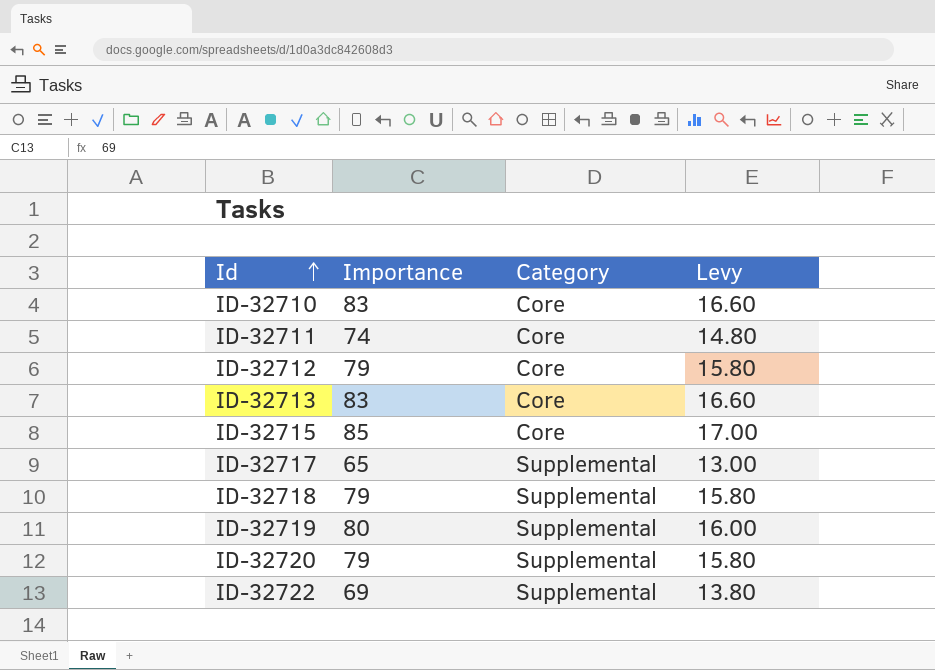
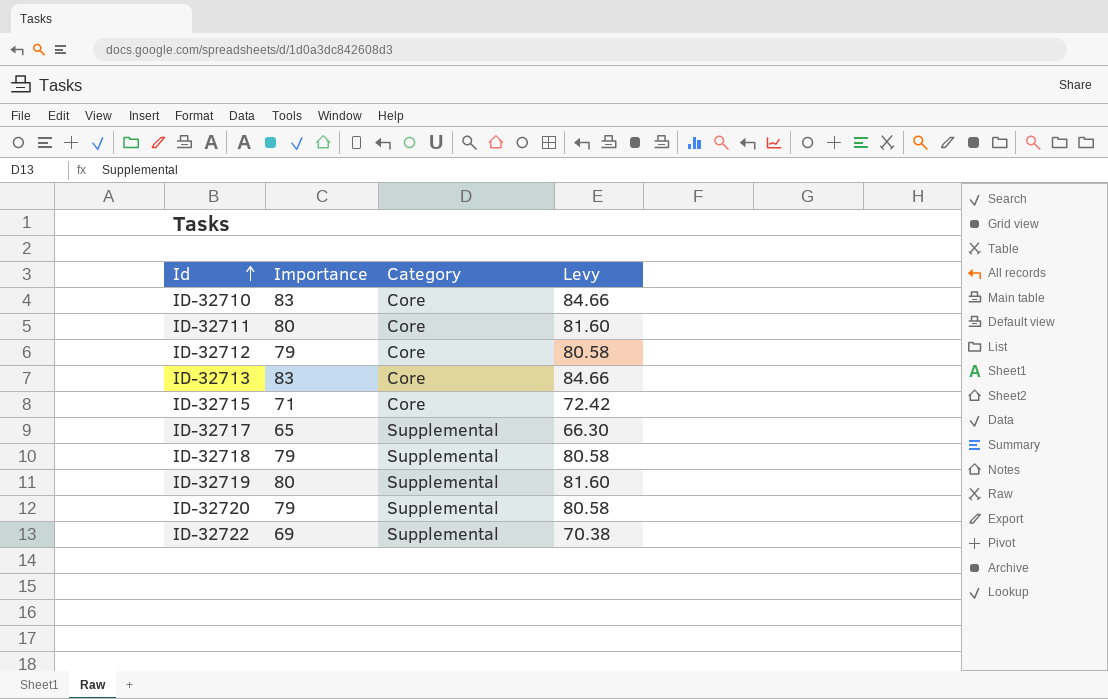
column Levy | formula: [Importance] * 0.2 -> [Importance] * 1.02
ID-32711 | Importance: 74 -> 80
ID-32715 | Importance: 85 -> 71

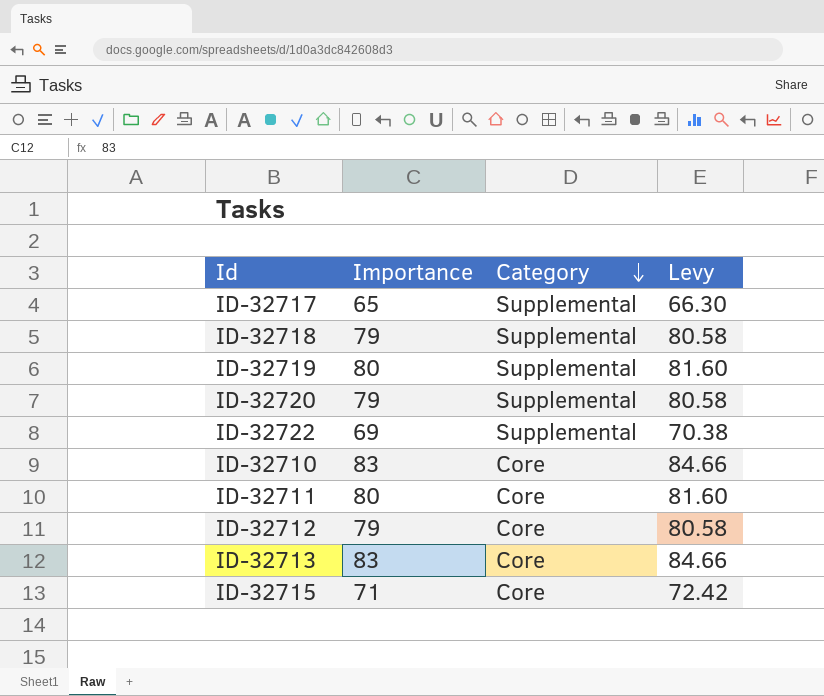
row order: Id ascending -> Category descending

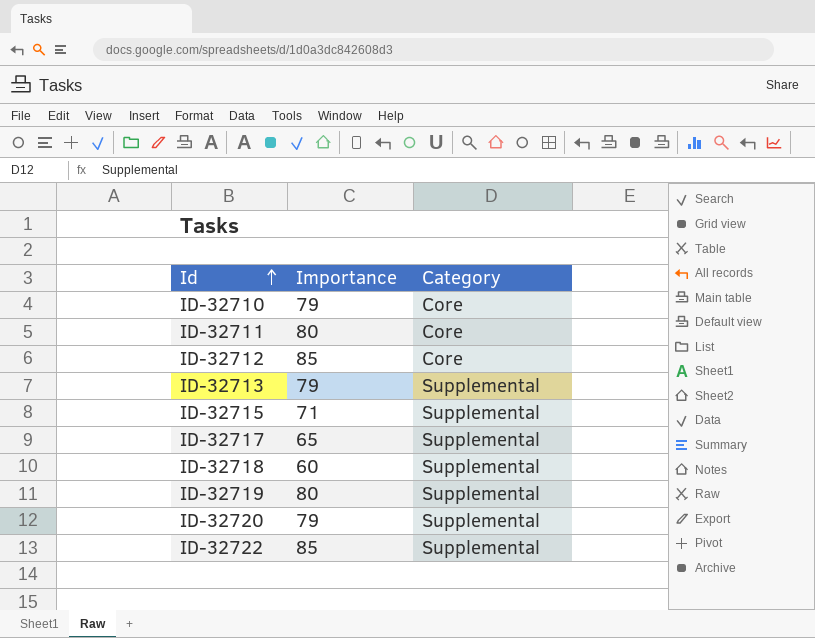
row order: Category descending -> Id ascending
column Levy | formula: [Importance] * 1.02 -> none
ID-32710 | Importance: 83 -> 79
ID-32712 | Importance: 79 -> 85
ID-32713 | Importance: 83 -> 79
ID-32713 | Category: Core -> Supplemental
ID-32715 | Category: Core -> Supplemental
ID-32718 | Importance: 79 -> 60
ID-32722 | Importance: 69 -> 85

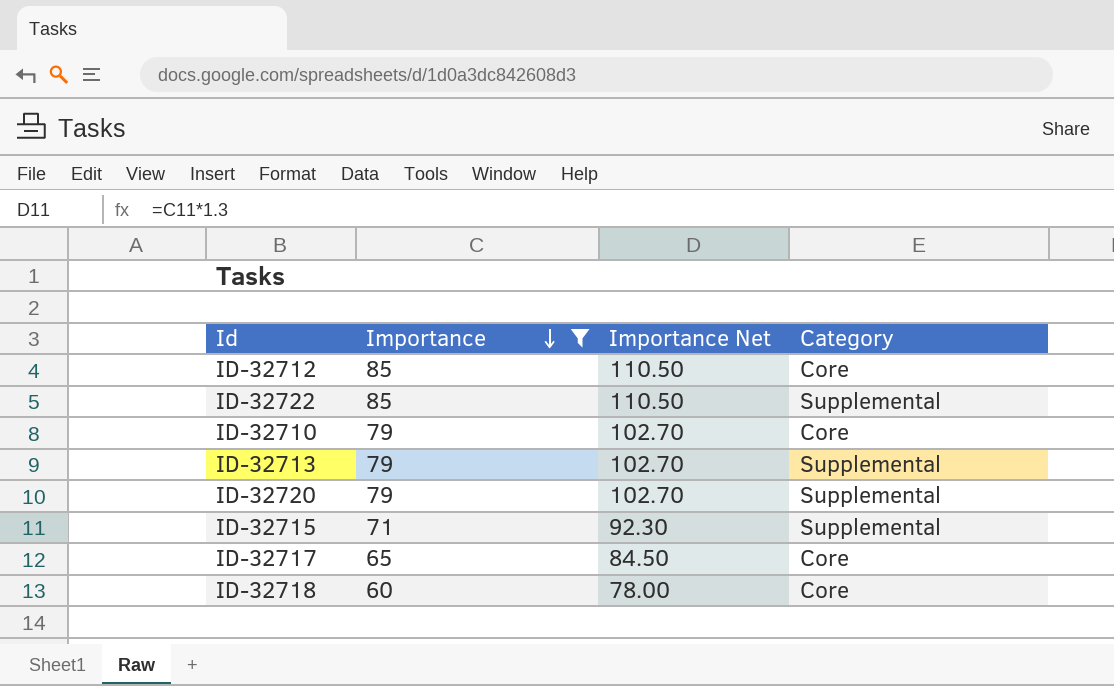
filter: none -> Importance != 80
row order: Id ascending -> Importance descending
column Importance Net | formula: none -> [Importance] * 1.3
ID-32717 | Category: Supplemental -> Core
ID-32718 | Category: Supplemental -> Core

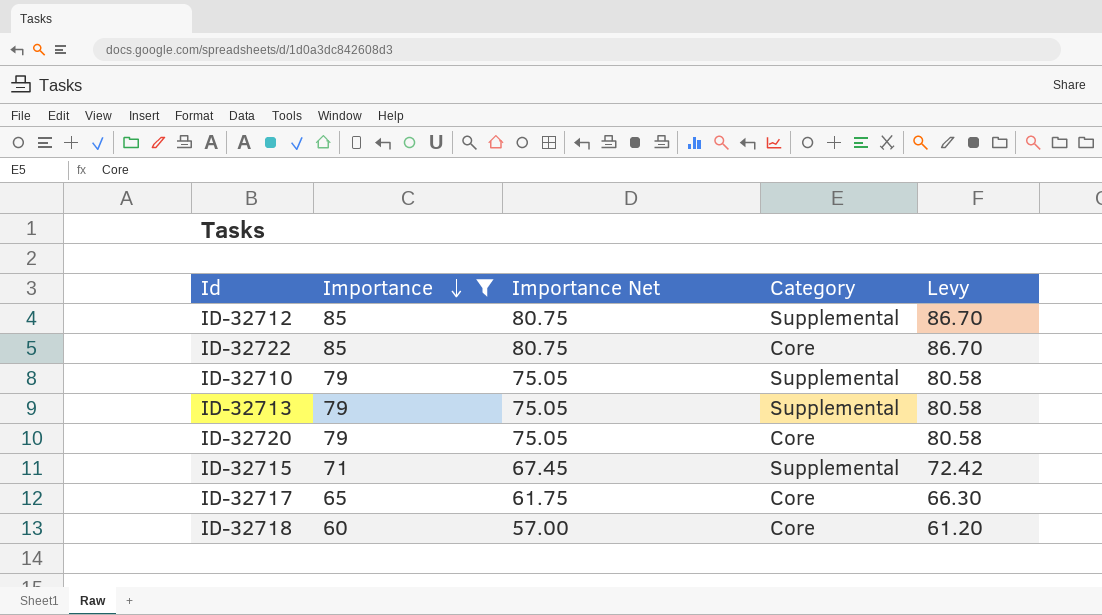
column Importance Net | formula: [Importance] * 1.3 -> [Importance] * 0.95
column Levy | formula: none -> [Importance] * 1.02
ID-32712 | Category: Core -> Supplemental
ID-32722 | Category: Supplemental -> Core
ID-32710 | Category: Core -> Supplemental
ID-32720 | Category: Supplemental -> Core

